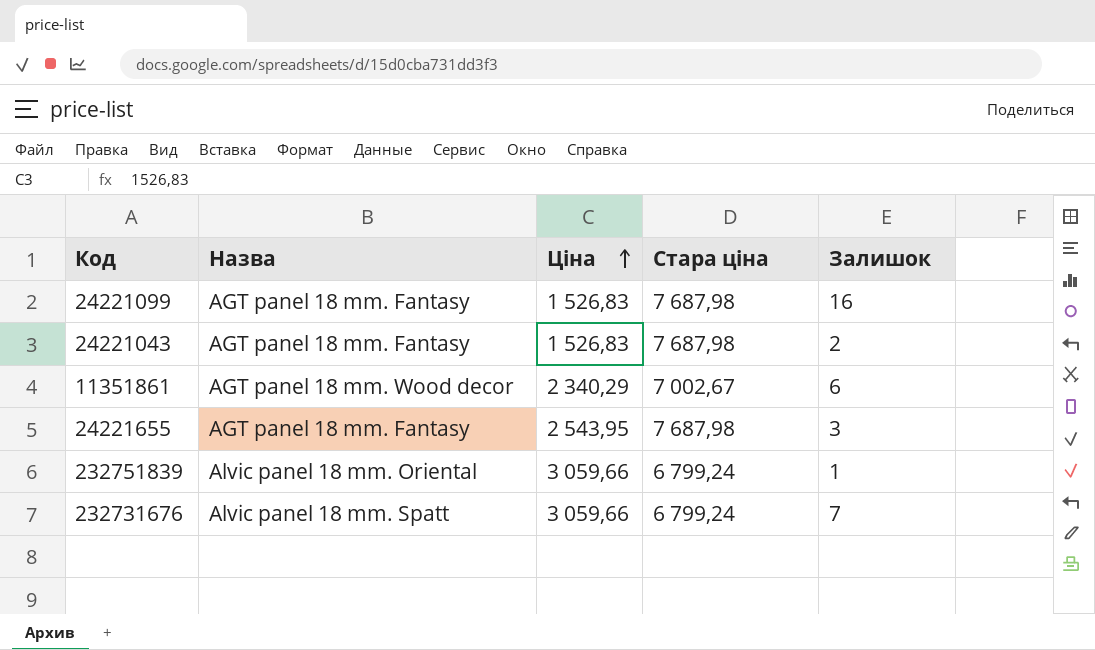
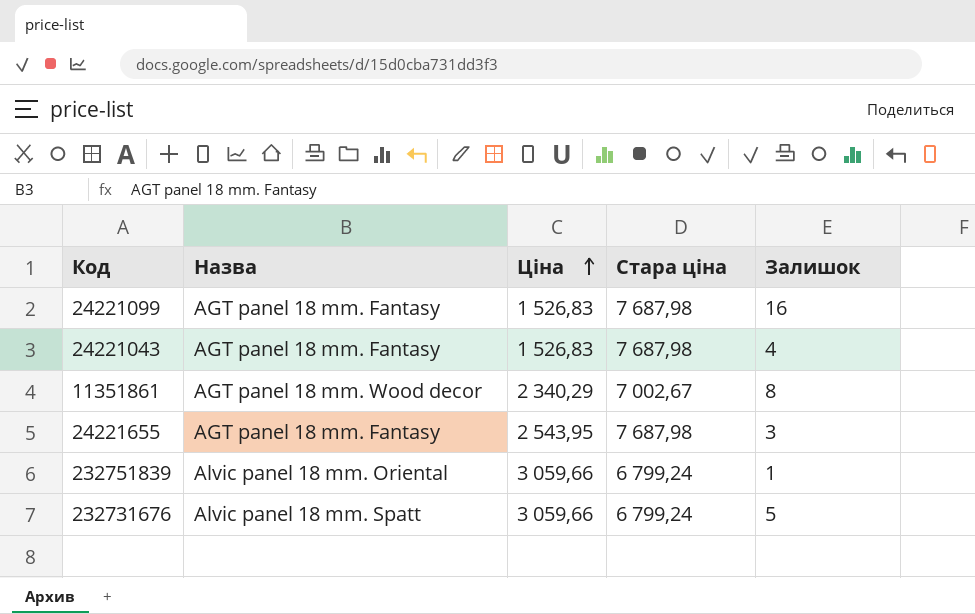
24221043 | Залишок: 2 -> 4
11351861 | Залишок: 6 -> 8
232731676 | Залишок: 7 -> 5

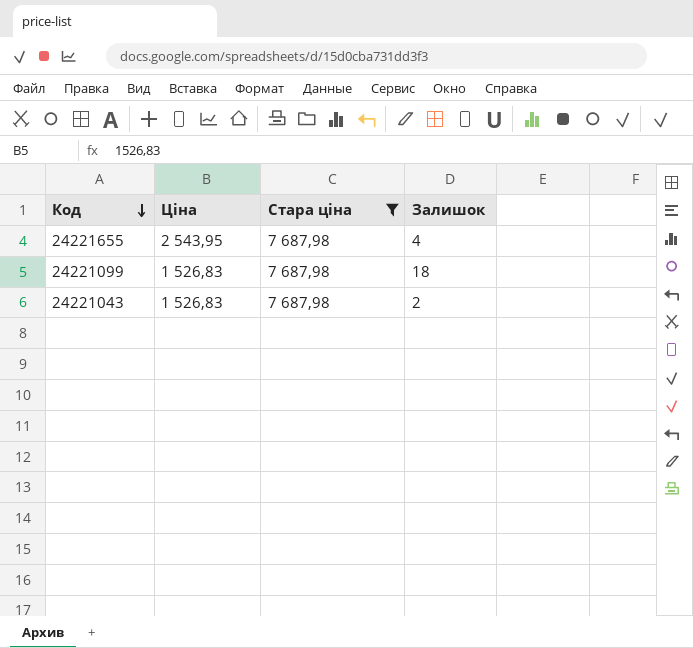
filter: none -> Стара ціна = 7 687,98
row order: Ціна ascending -> Код descending
column Назва | position: 2 -> none
24221655 | Залишок: 3 -> 4
24221099 | Залишок: 16 -> 18
24221043 | Залишок: 4 -> 2

